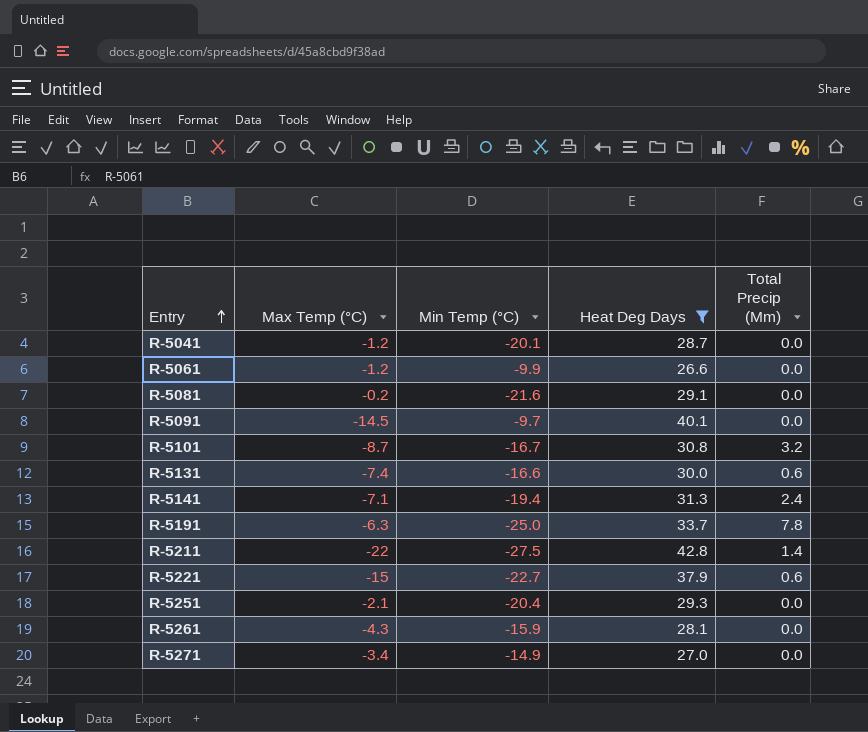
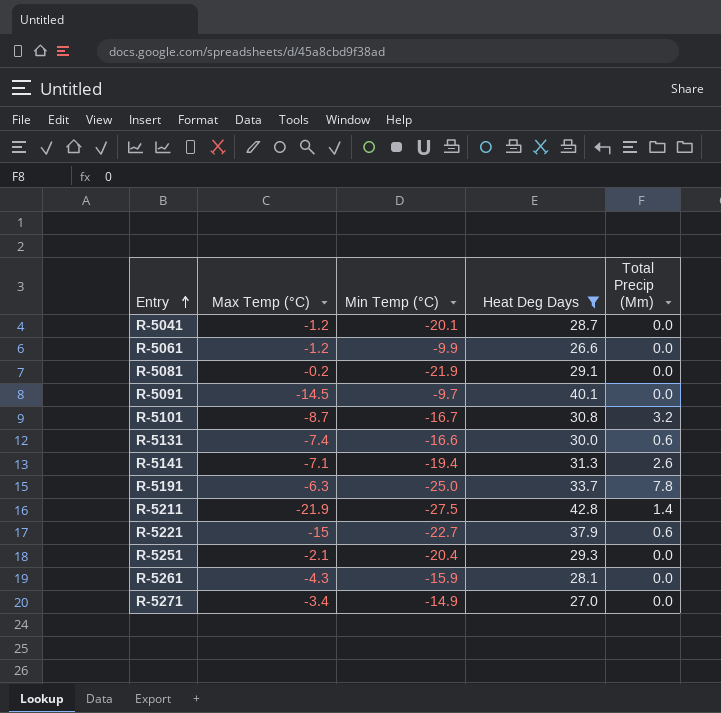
R-5081 | Min Temp (°C): -21.6 -> -21.9
R-5141 | Total Precip (Mm): 2.4 -> 2.6
R-5211 | Max Temp (°C): -22 -> -21.9

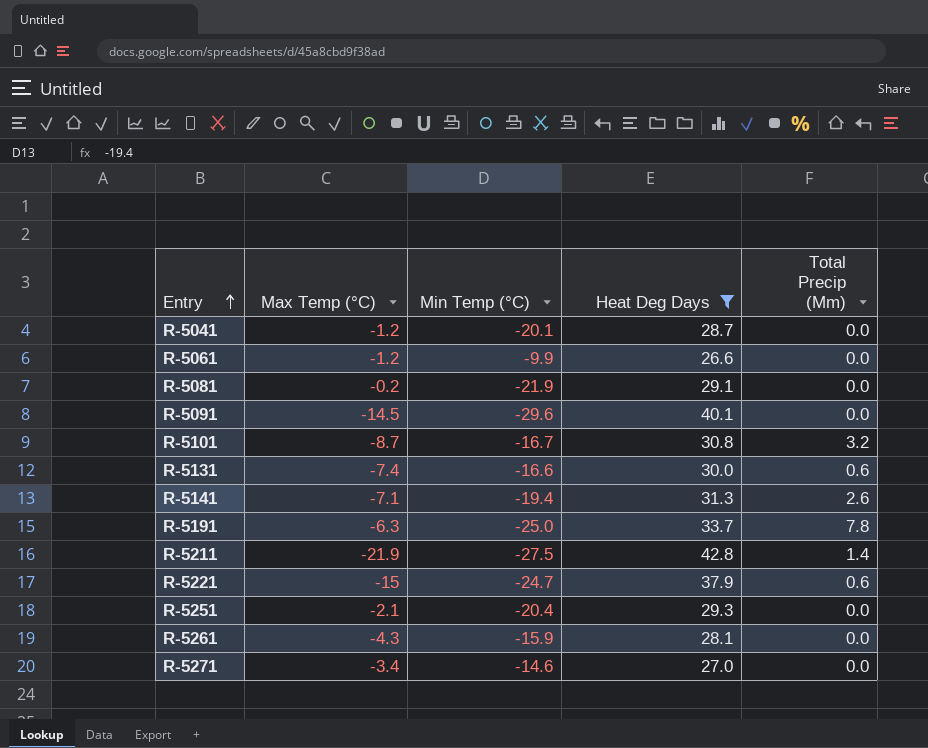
R-5091 | Min Temp (°C): -9.7 -> -29.6
R-5221 | Min Temp (°C): -22.7 -> -24.7
R-5271 | Min Temp (°C): -14.9 -> -14.6

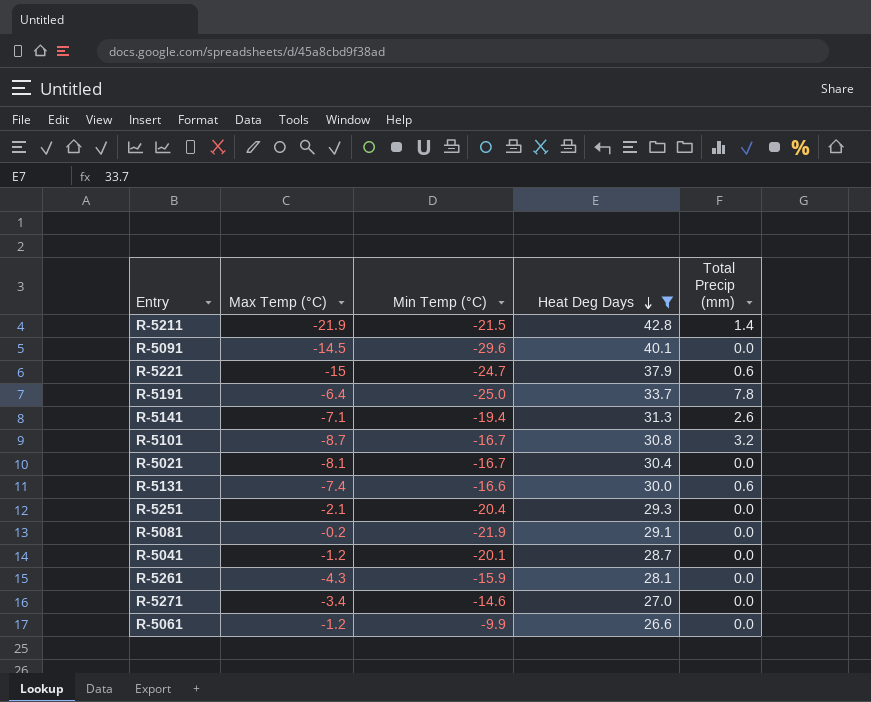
row order: Entry ascending -> Heat Deg Days descending
column name: Total Precip (Mm) -> Total Precip (mm)
R-5211 | Min Temp (°C): -27.5 -> -21.5
R-5191 | Max Temp (°C): -6.3 -> -6.4
row R-5021: none -> -8.1 | -16.7 | 30.4 | 0.0

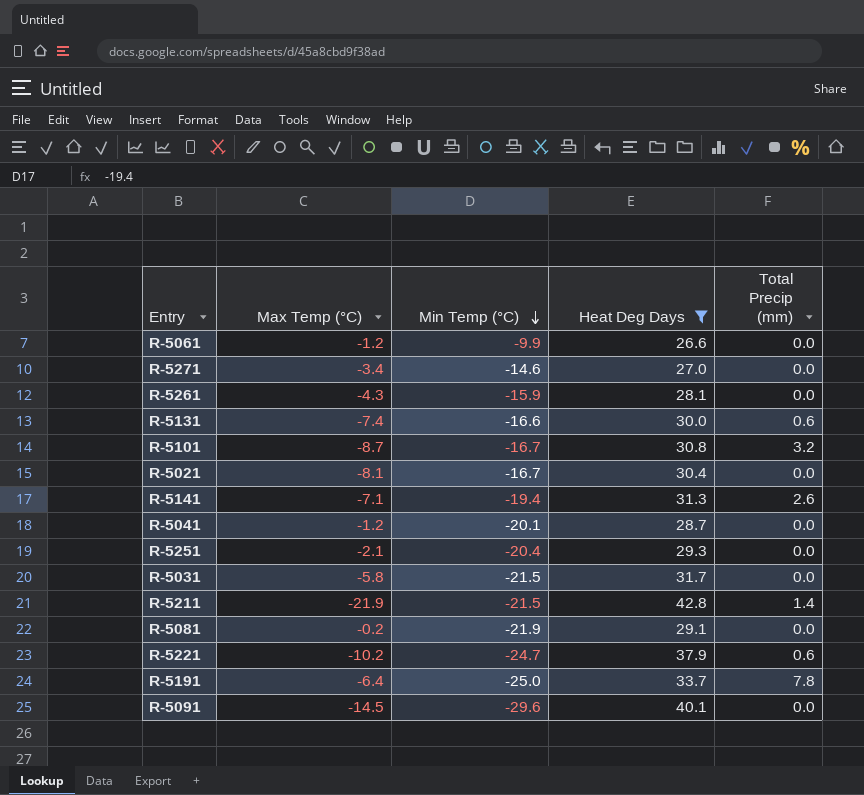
row order: Heat Deg Days descending -> Min Temp (°C) descending
row R-5031: none -> -5.8 | -21.5 | 31.7 | 0.0
R-5221 | Max Temp (°C): -15 -> -10.2

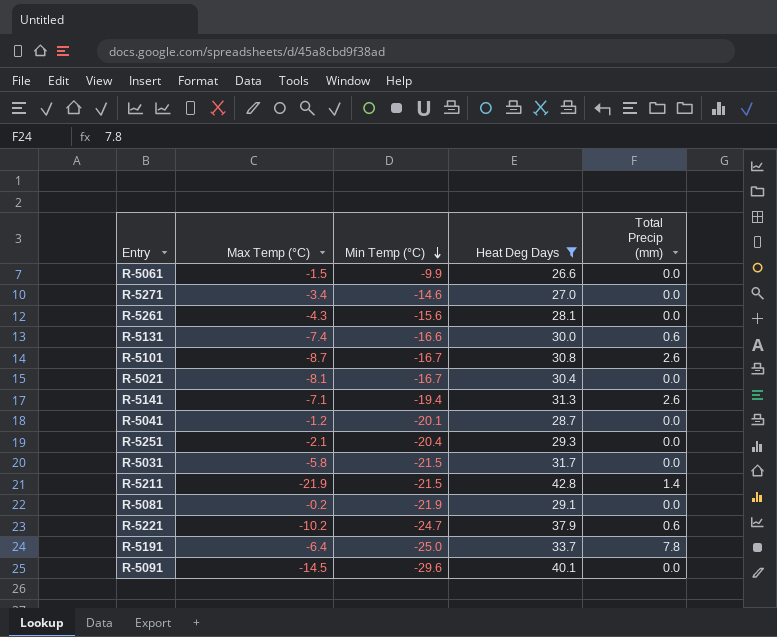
R-5061 | Max Temp (°C): -1.2 -> -1.5
R-5261 | Min Temp (°C): -15.9 -> -15.6
R-5101 | Total Precip (mm): 3.2 -> 2.6

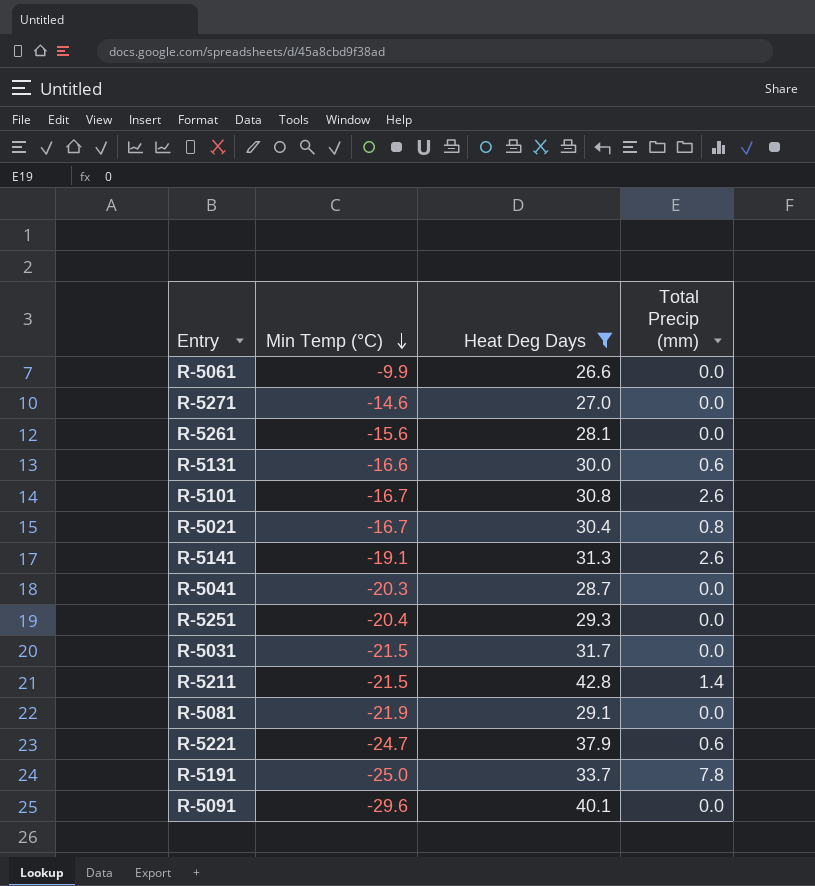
column Max Temp (°C) | position: 2 -> none
R-5021 | Total Precip (mm): 0.0 -> 0.8
R-5141 | Min Temp (°C): -19.4 -> -19.1
R-5041 | Min Temp (°C): -20.1 -> -20.3

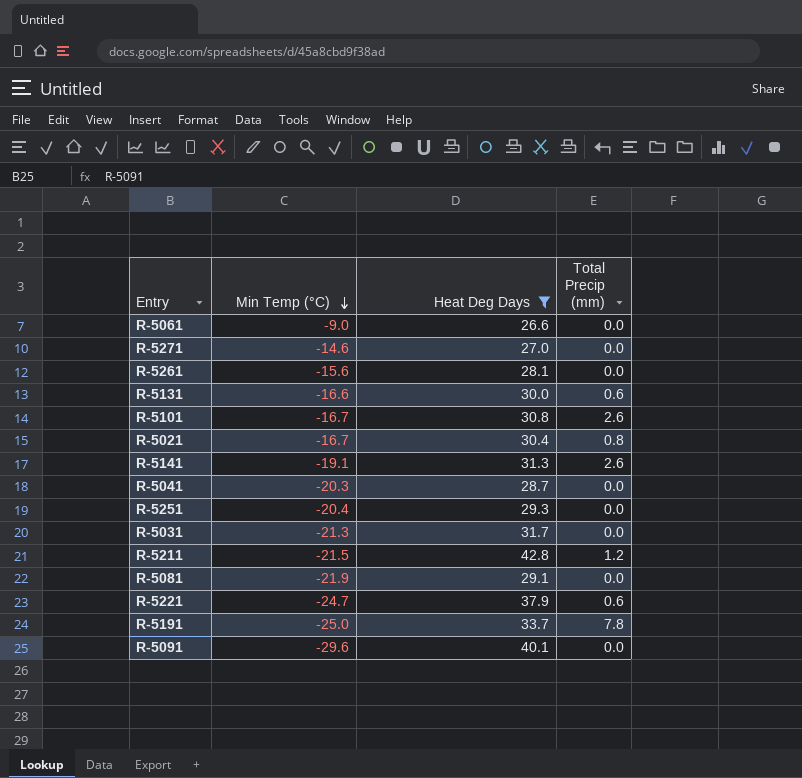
R-5061 | Min Temp (°C): -9.9 -> -9.0
R-5031 | Min Temp (°C): -21.5 -> -21.3
R-5211 | Total Precip (mm): 1.4 -> 1.2

